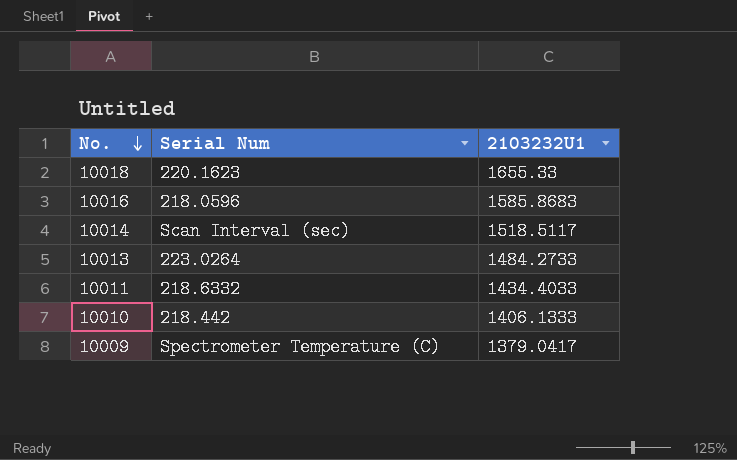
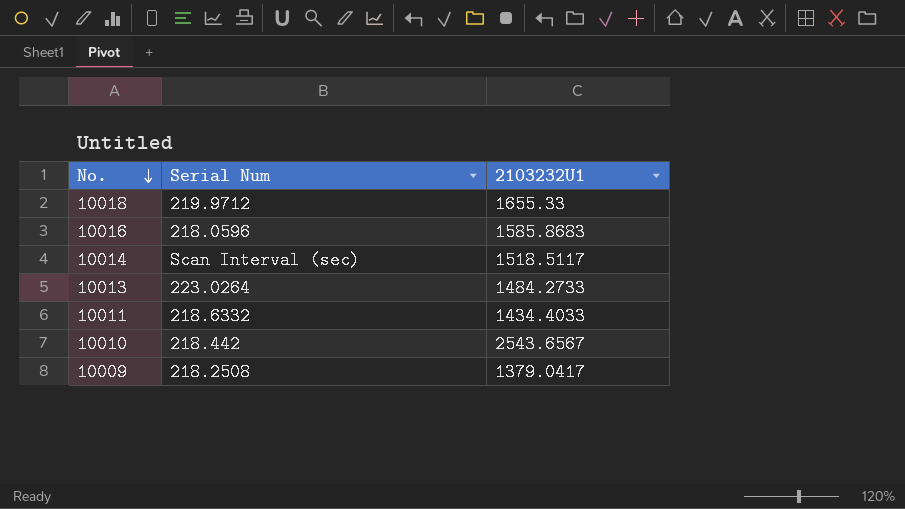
10018 | Serial Num: 220.1623 -> 219.9712
10010 | 2103232U1: 1406.1333 -> 2543.6567
10009 | Serial Num: Spectrometer Temperature (C) -> 218.2508

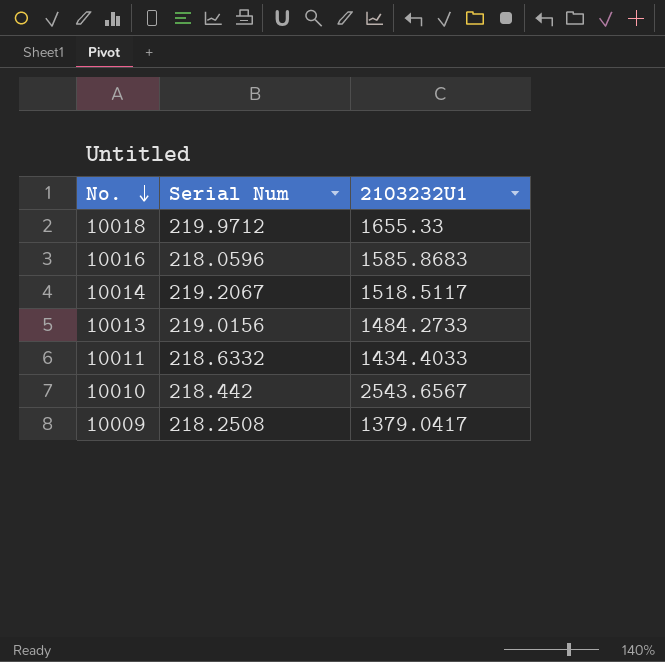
10014 | Serial Num: Scan Interval (sec) -> 219.2067
10013 | Serial Num: 223.0264 -> 219.0156

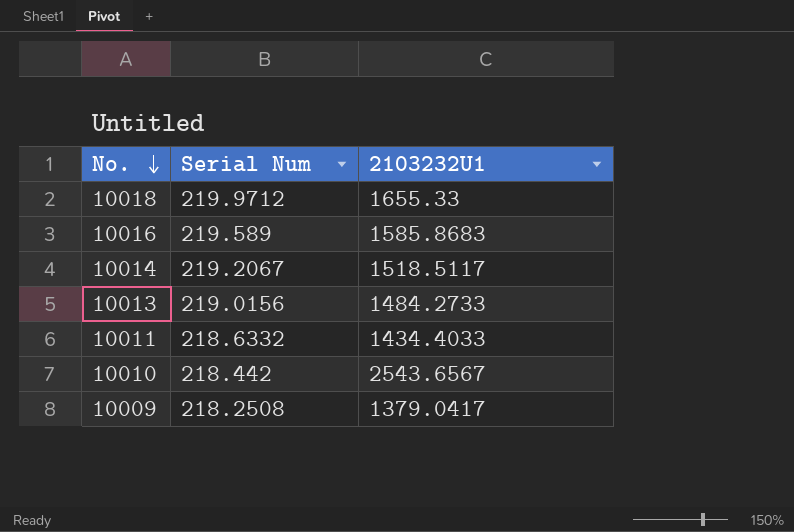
10016 | Serial Num: 218.0596 -> 219.589

